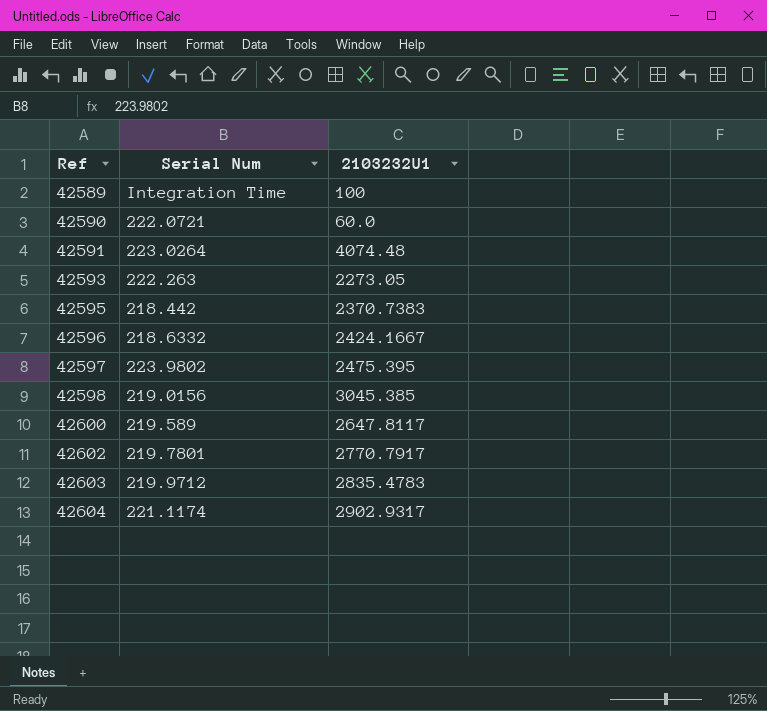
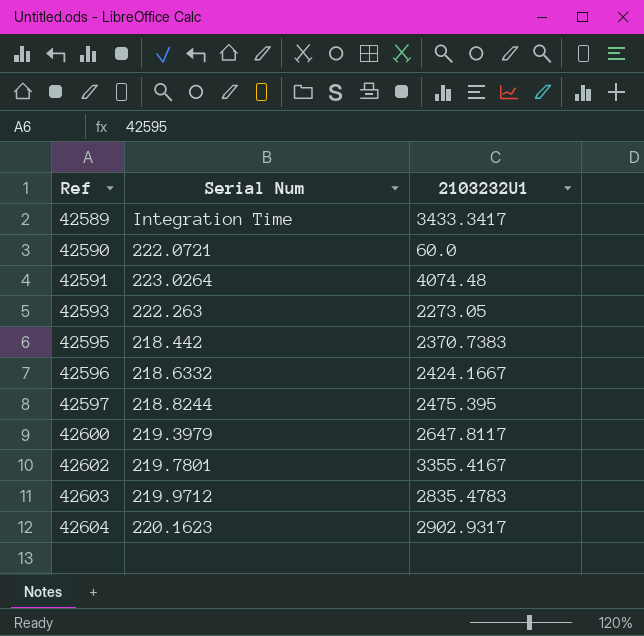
row 42598: 219.0156 | 3045.385 -> none
42589 | 2103232U1: 100 -> 3433.3417
42597 | Serial Num: 223.9802 -> 218.8244
42600 | Serial Num: 219.589 -> 219.3979
42602 | 2103232U1: 2770.7917 -> 3355.4167
42604 | Serial Num: 221.1174 -> 220.1623

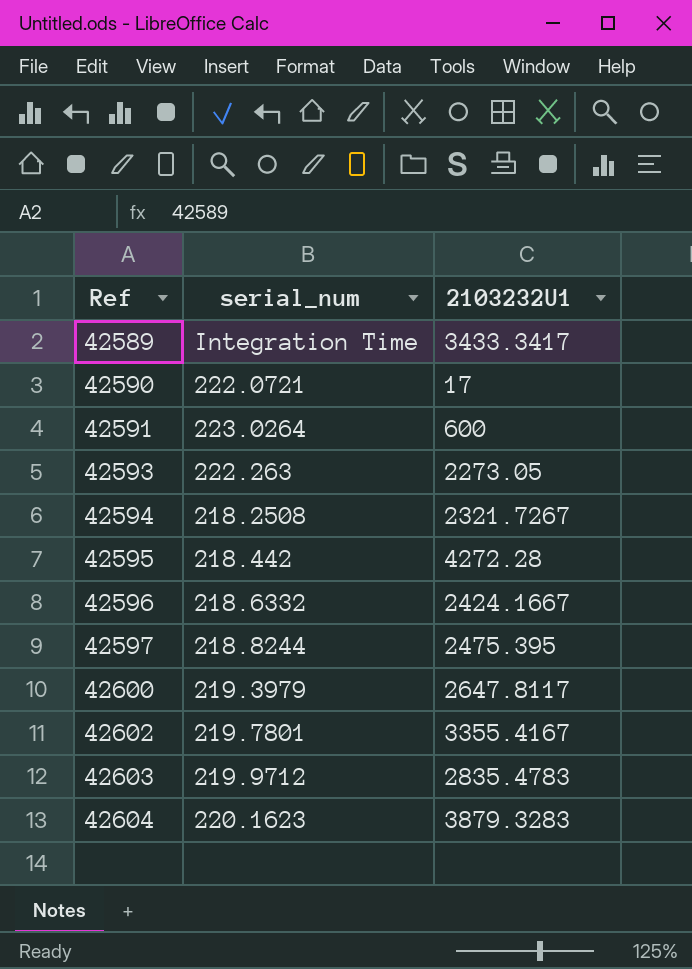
column name: Serial Num -> serial_num
42590 | 2103232U1: 60.0 -> 17
42591 | 2103232U1: 4074.48 -> 600
row 42594: none -> 218.2508 | 2321.7267
42595 | 2103232U1: 2370.7383 -> 4272.28
42604 | 2103232U1: 2902.9317 -> 3879.3283

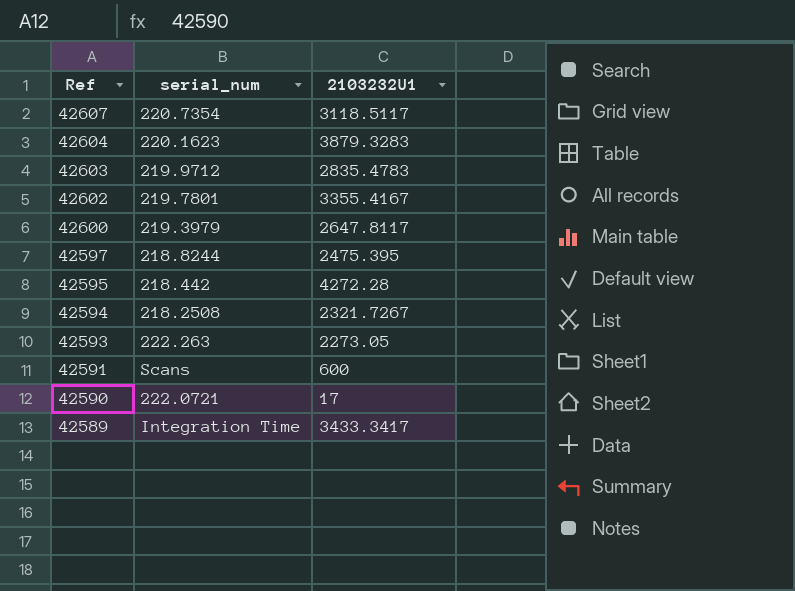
row order: Ref ascending -> Ref descending
row 42596: 218.6332 | 2424.1667 -> none
row 42607: none -> 220.7354 | 3118.5117
42591 | serial_num: 223.0264 -> Scans

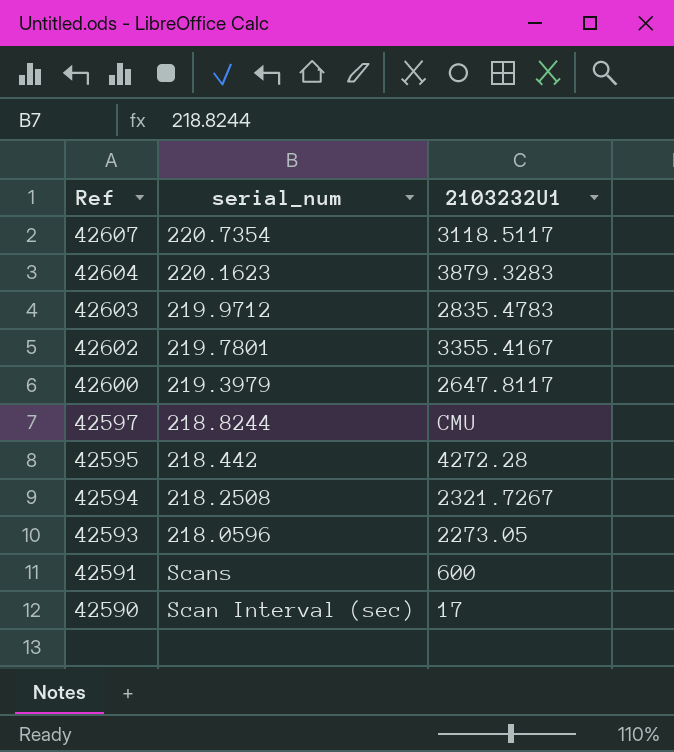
row 42589: Integration Time | 3433.3417 -> none
42597 | 2103232U1: 2475.395 -> CMU
42593 | serial_num: 222.263 -> 218.0596
42590 | serial_num: 222.0721 -> Scan Interval (sec)

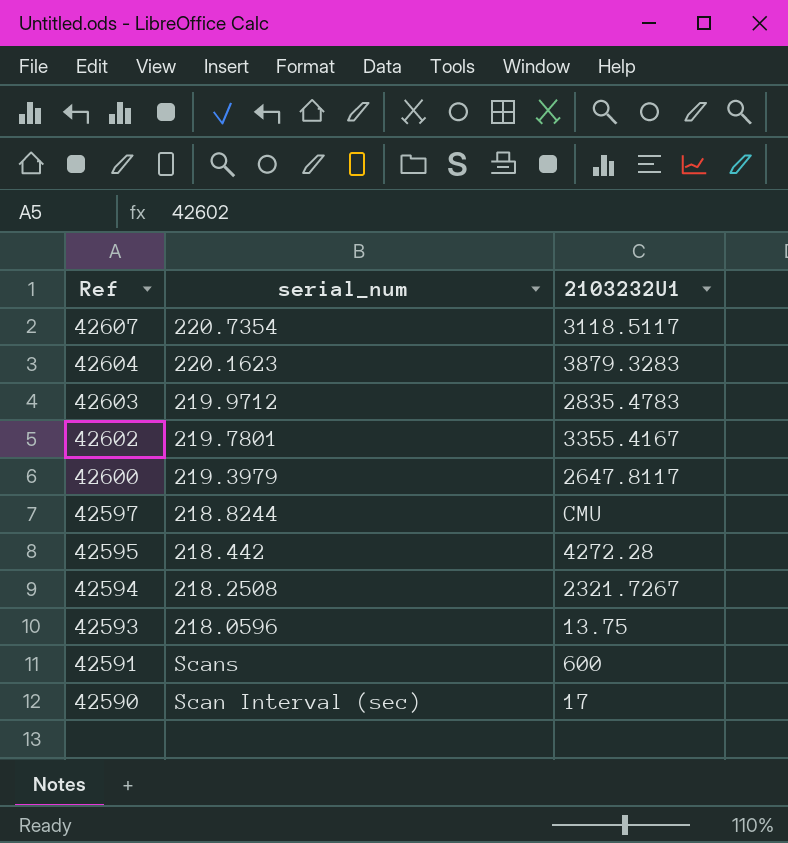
42593 | 2103232U1: 2273.05 -> 13.75

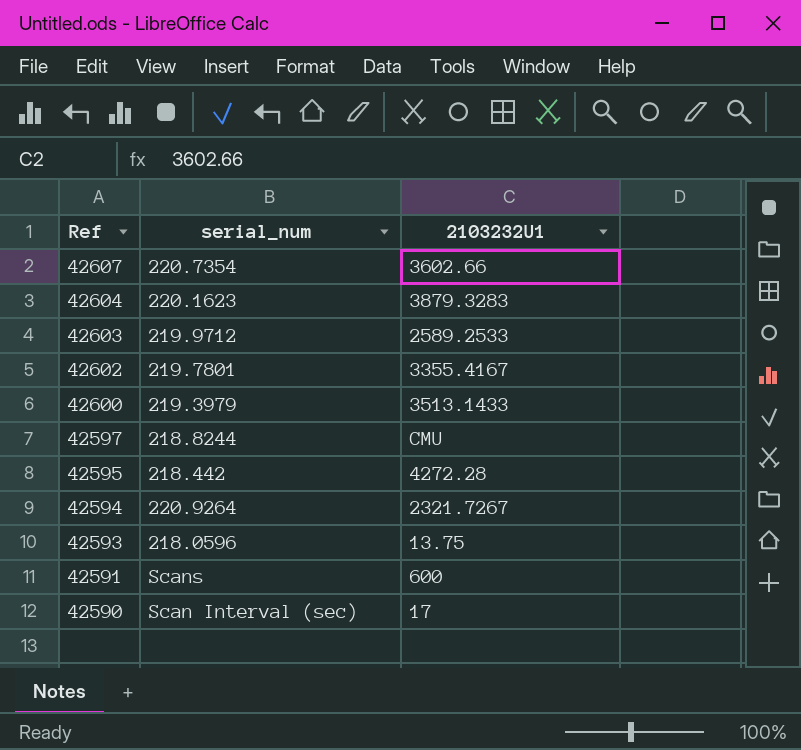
42607 | 2103232U1: 3118.5117 -> 3602.66
42603 | 2103232U1: 2835.4783 -> 2589.2533
42600 | 2103232U1: 2647.8117 -> 3513.1433
42594 | serial_num: 218.2508 -> 220.9264

